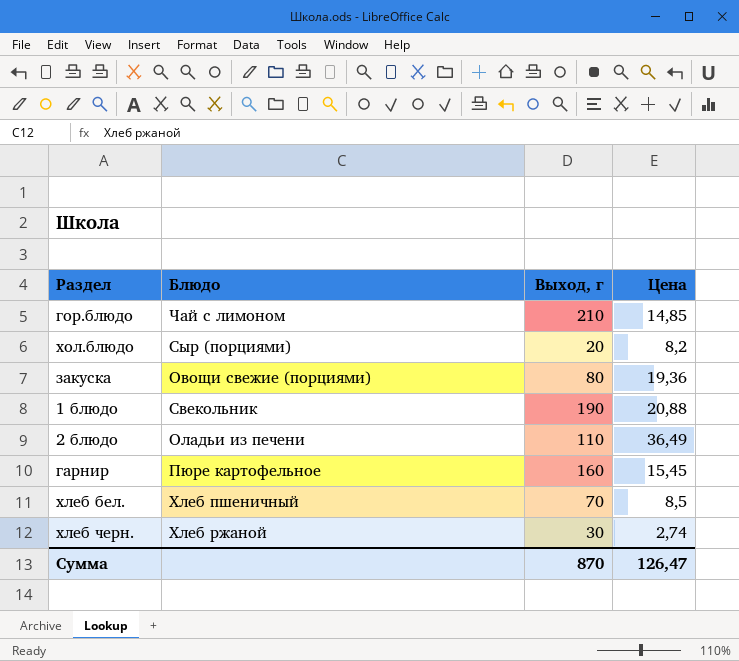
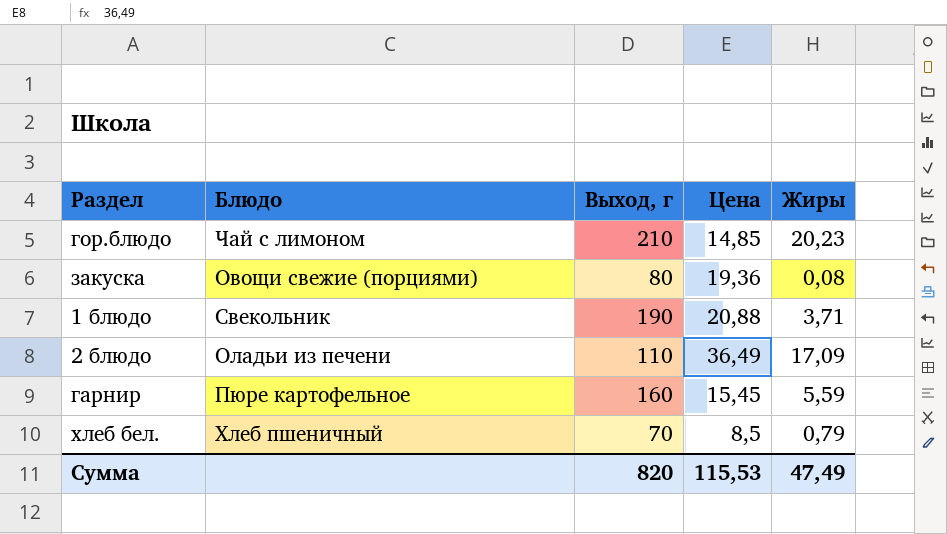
column Жиры | position: none -> 5
row хол.блюдо: Сыр (порциями) | 20 | 8,2 -> none
row хлеб черн.: Хлеб ржаной | 30 | 2,74 -> none
Сумма | Выход, г: 870 -> 820
Сумма | Цена: 126,47 -> 115,53

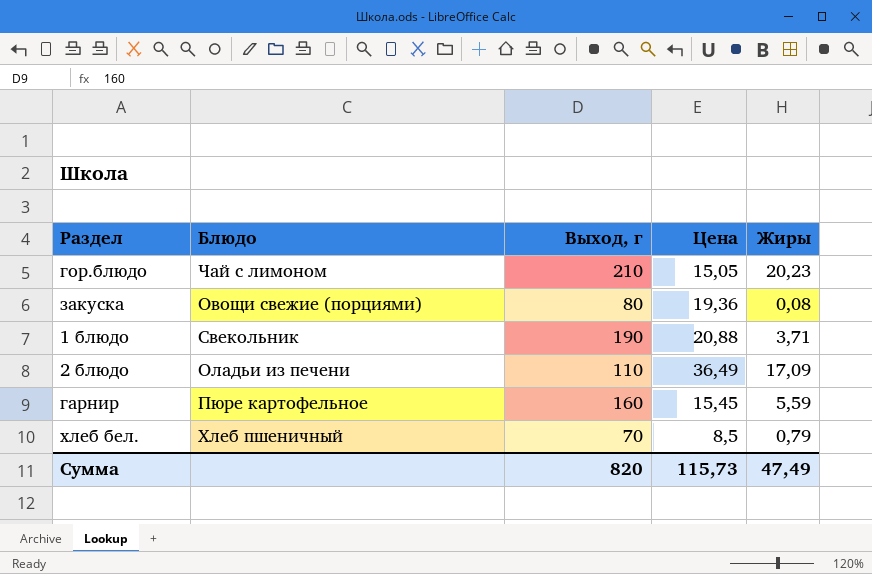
гор.блюдо | Цена: 14,85 -> 15,05
Сумма | Цена: 115,53 -> 115,73

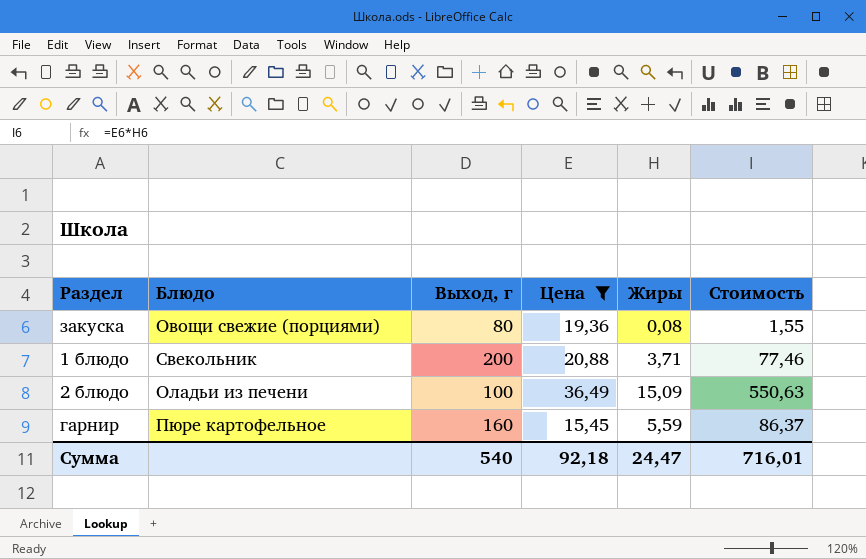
filter: none -> Цена >= 15,45
column Стоимость | formula: none -> [Цена] * [Жиры]
1 блюдо | Выход, г: 190 -> 200
2 блюдо | Выход, г: 110 -> 100
2 блюдо | Жиры: 17,09 -> 15,09
Сумма | Выход, г: 820 -> 540
Сумма | Цена: 115,73 -> 92,18
Сумма | Жиры: 47,49 -> 24,47

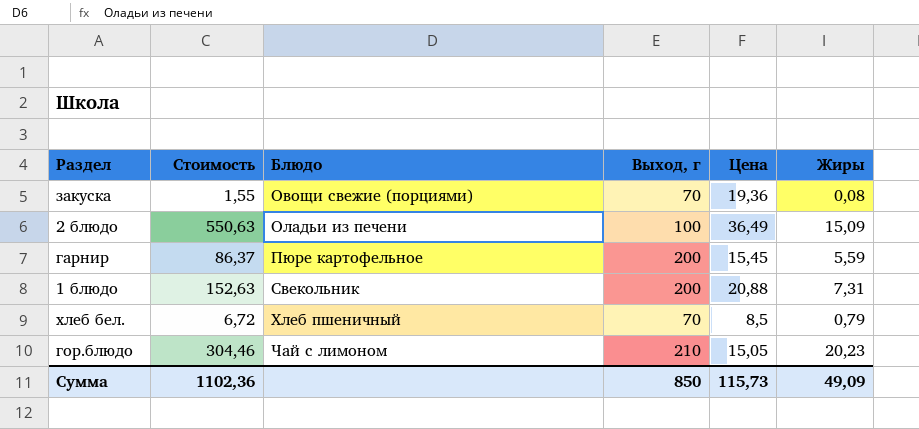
filter: Цена >= 15,45 -> none
row order: none -> Блюдо ascending
column Стоимость | position: 6 -> 2
закуска | Выход, г: 80 -> 70
гарнир | Выход, г: 160 -> 200
1 блюдо | Стоимость: 77,46 -> 152,63
1 блюдо | Жиры: 3,71 -> 7,31
Сумма | Стоимость: 716,01 -> 1102,36
Сумма | Выход, г: 540 -> 850
Сумма | Цена: 92,18 -> 115,73
Сумма | Жиры: 24,47 -> 49,09

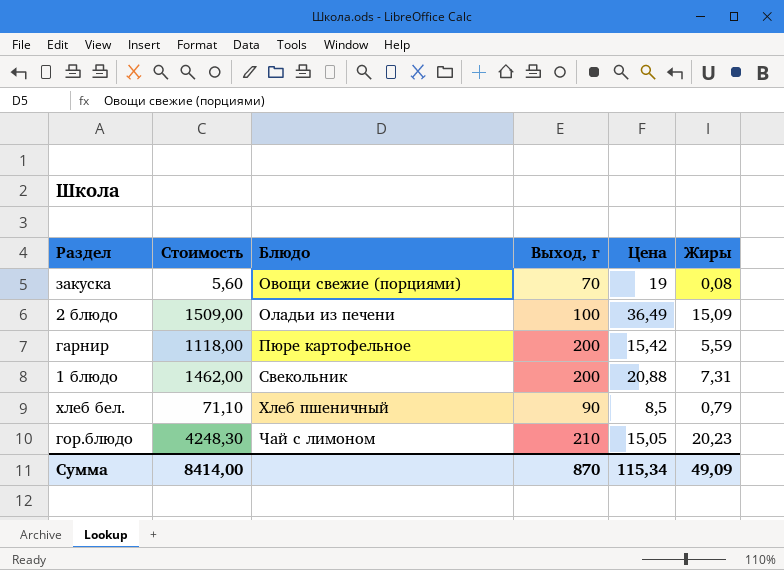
column Стоимость | formula: [Цена] * [Жиры] -> [Выход, г] * [Жиры]
закуска | Цена: 19,36 -> 19
гарнир | Цена: 15,45 -> 15,42
хлеб бел. | Выход, г: 70 -> 90
Сумма | Стоимость: 1102,36 -> 8414,00
Сумма | Выход, г: 850 -> 870
Сумма | Цена: 115,73 -> 115,34

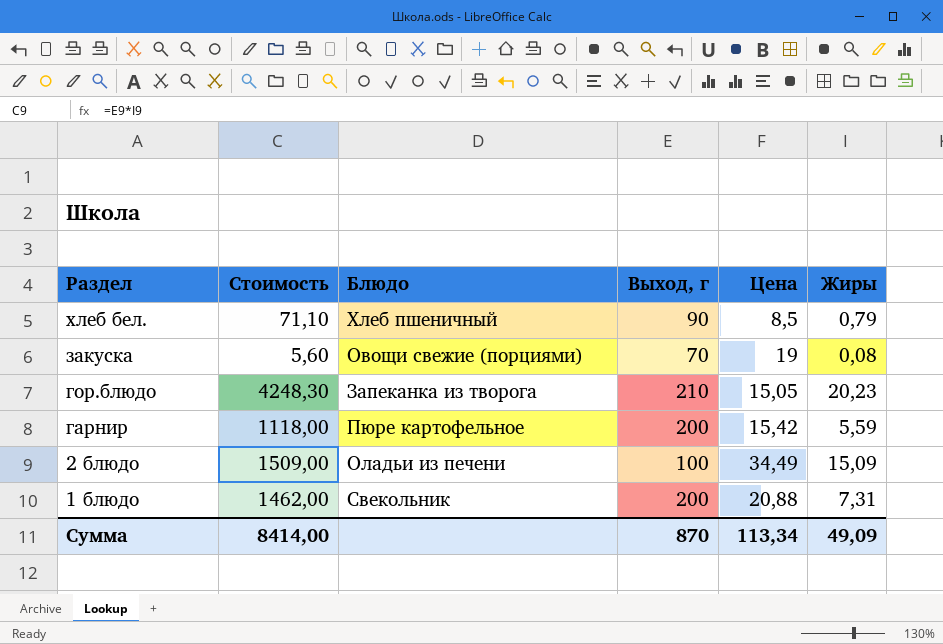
row order: Блюдо ascending -> Раздел descending
гор.блюдо | Блюдо: Чай с лимоном -> Запеканка из творога
2 блюдо | Цена: 36,49 -> 34,49
Сумма | Цена: 115,34 -> 113,34

